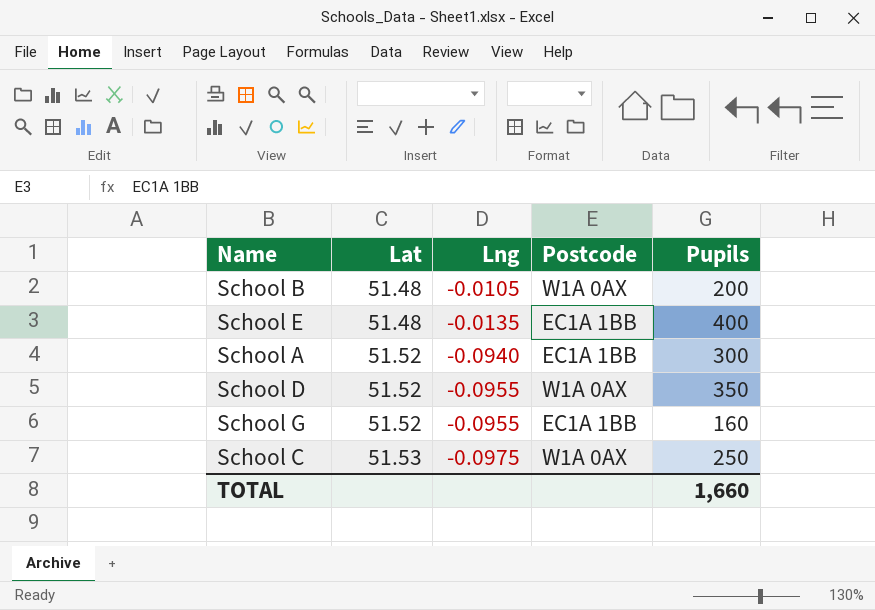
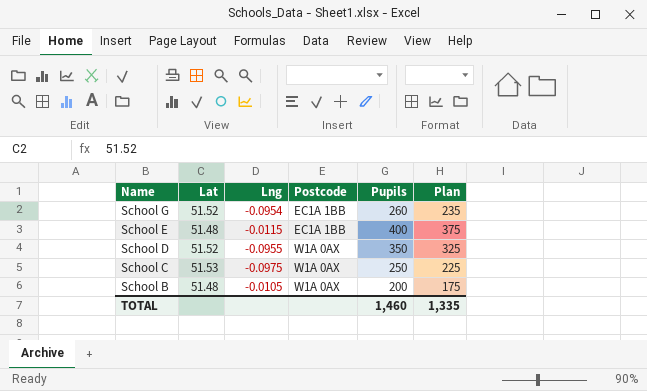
row order: Lat ascending -> Name descending
column Plan | formula: none -> [Pupils] - 25
row School A: 51.52 | -0.0940 | EC1A 1BB | 300 -> none
School G | Lng: -0.0955 -> -0.0954
School G | Pupils: 160 -> 260
School E | Lng: -0.0135 -> -0.0115
TOTAL | Pupils: 1,660 -> 1,460

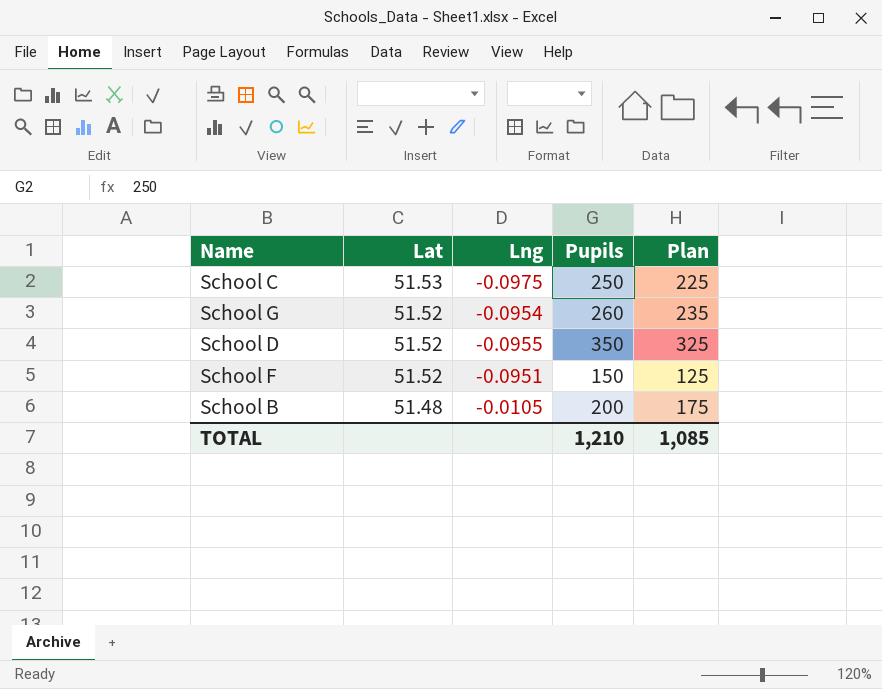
row order: Name descending -> Lat descending
column Postcode | position: 4 -> none
row School E: 51.48 | -0.0115 | EC1A 1BB | 400 | 375 -> none
row School F: none -> 51.52 | -0.0951 | 150 | 125
TOTAL | Pupils: 1,460 -> 1,210
TOTAL | Plan: 1,335 -> 1,085

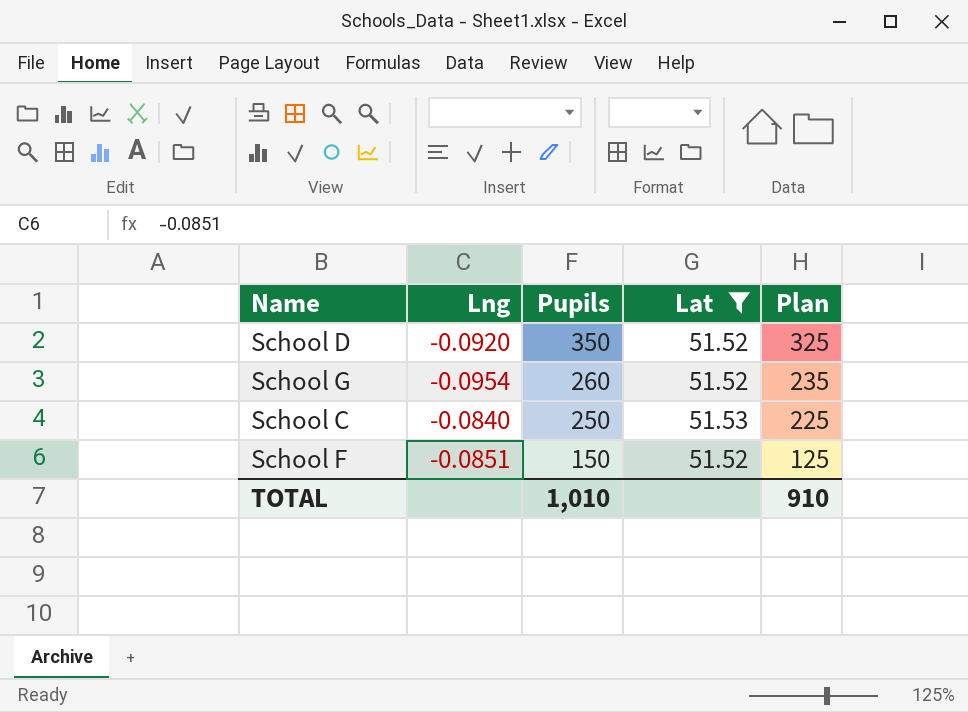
filter: none -> Lat != 51.48
row order: Lat descending -> Pupils descending
column Lat | position: 2 -> 4
School D | Lng: -0.0955 -> -0.0920
School C | Lng: -0.0975 -> -0.0840
School F | Lng: -0.0951 -> -0.0851
TOTAL | Pupils: 1,210 -> 1,010
TOTAL | Plan: 1,085 -> 910

